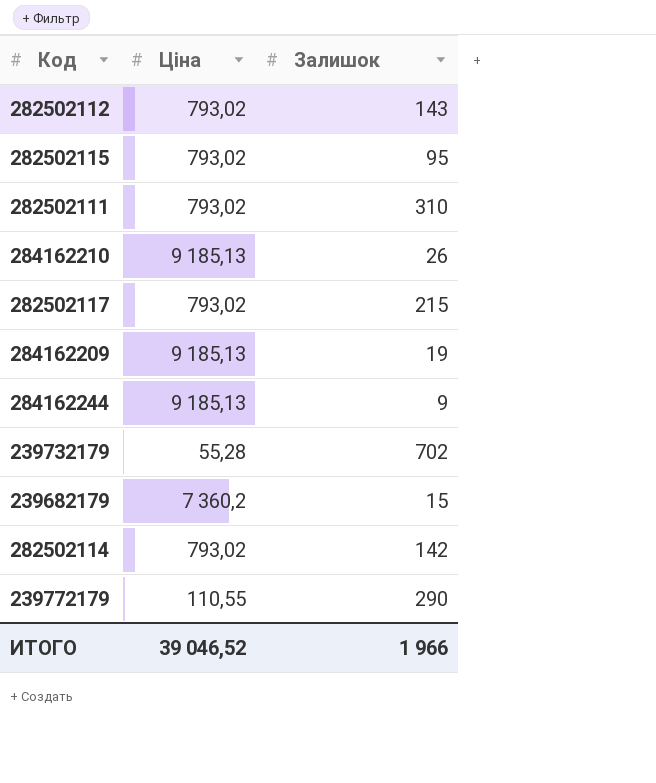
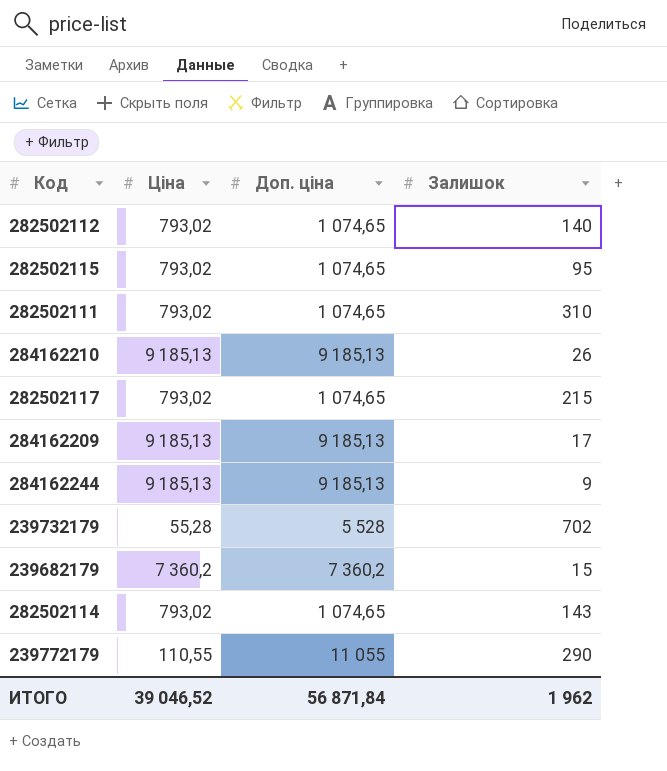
column Доп. ціна | position: none -> 3
282502112 | Залишок: 143 -> 140
284162209 | Залишок: 19 -> 17
282502114 | Залишок: 142 -> 143
ИТОГО | Залишок: 1 966 -> 1 962

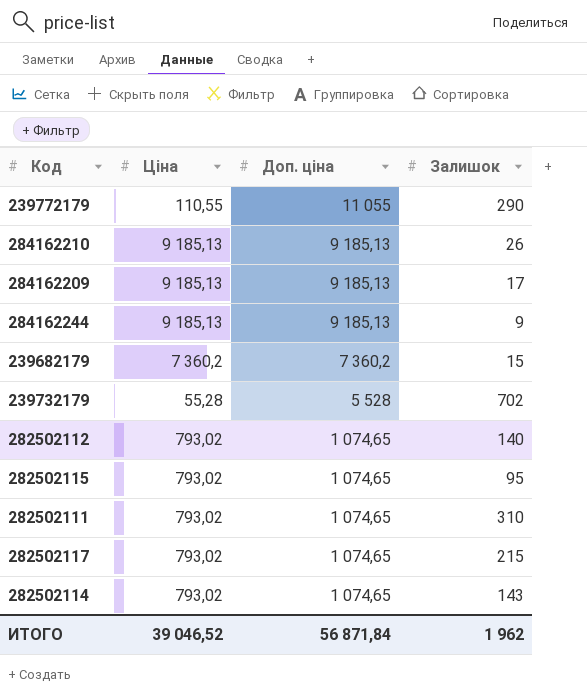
row order: none -> Доп. ціна descending

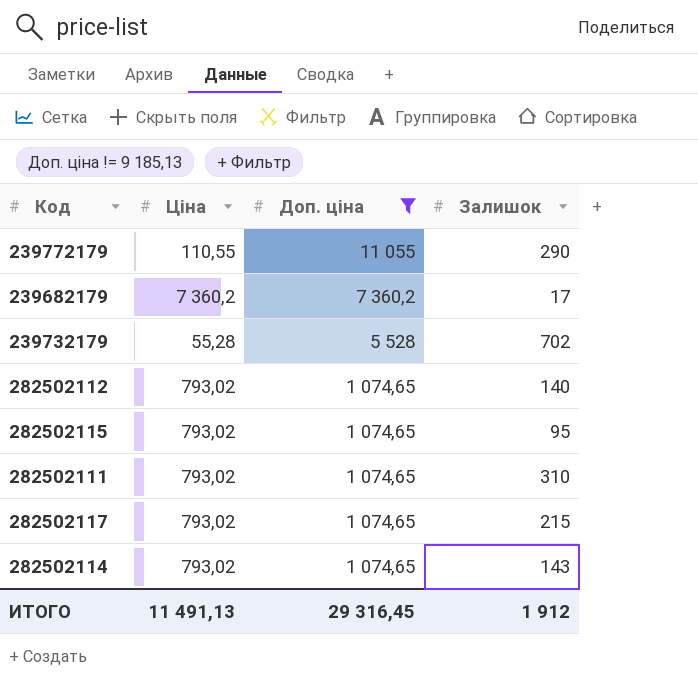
filter: none -> Доп. ціна != 9 185,13
239682179 | Залишок: 15 -> 17
ИТОГО | Ціна: 39 046,52 -> 11 491,13
ИТОГО | Доп. ціна: 56 871,84 -> 29 316,45
ИТОГО | Залишок: 1 962 -> 1 912

